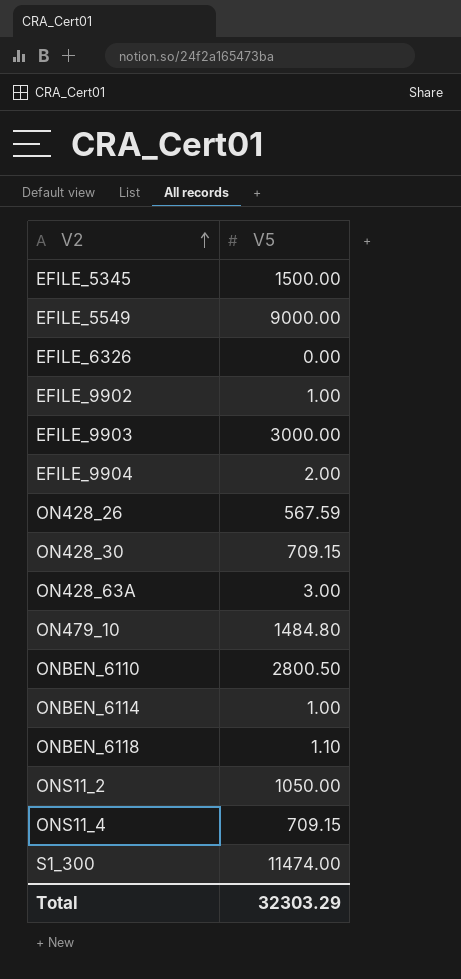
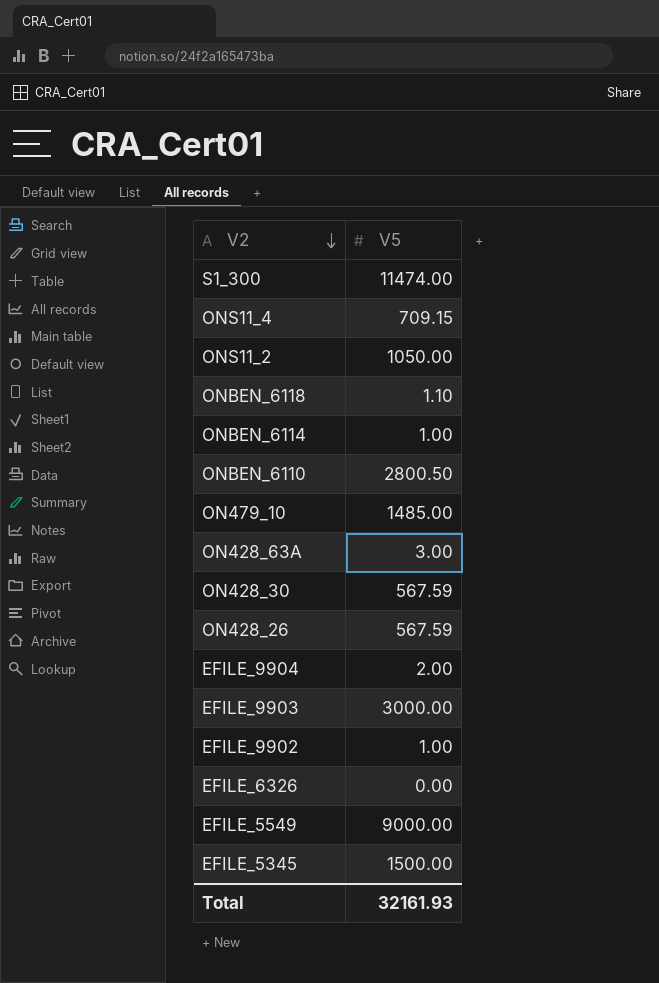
row order: V2 ascending -> V2 descending
ON479_10 | V5: 1484.80 -> 1485.00
ON428_30 | V5: 709.15 -> 567.59
Total | V5: 32303.29 -> 32161.93

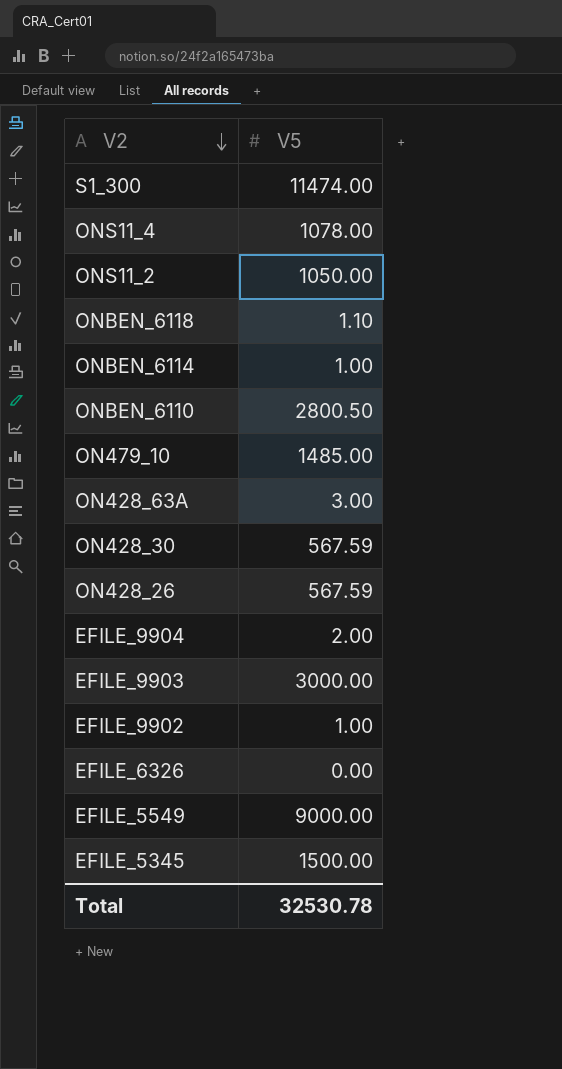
ONS11_4 | V5: 709.15 -> 1078.00
Total | V5: 32161.93 -> 32530.78

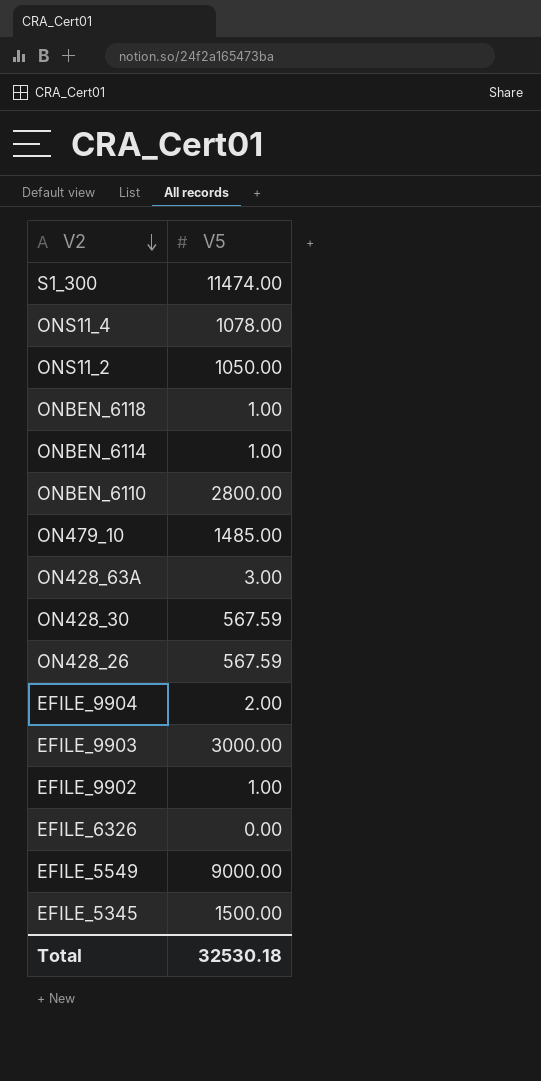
ONBEN_6118 | V5: 1.10 -> 1.00
ONBEN_6110 | V5: 2800.50 -> 2800.00
Total | V5: 32530.78 -> 32530.18

